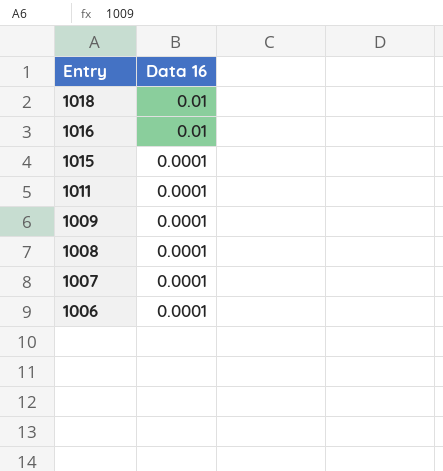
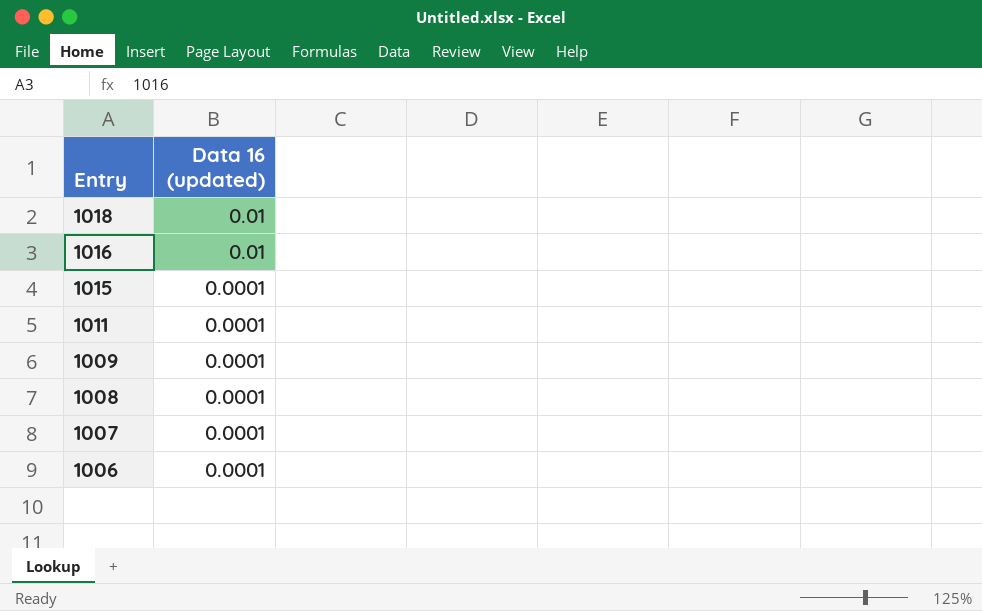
column name: Data 16 -> Data 16 (updated)

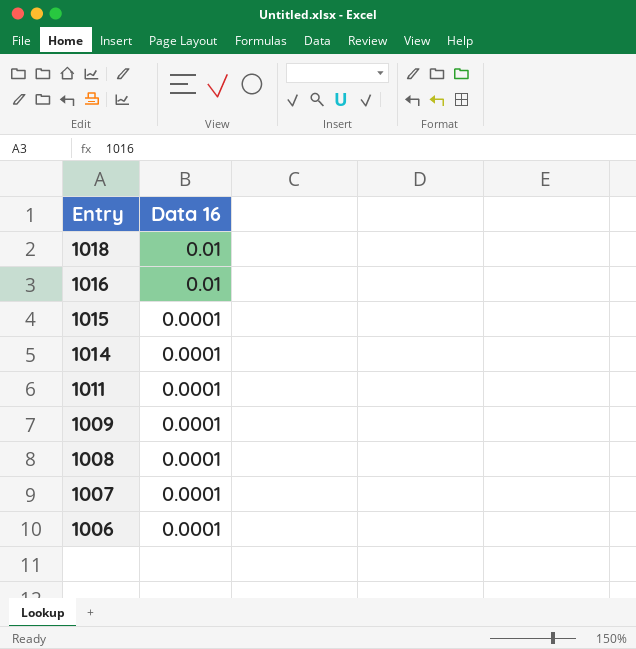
column name: Data 16 (updated) -> Data 16
row 1014: none -> 0.0001

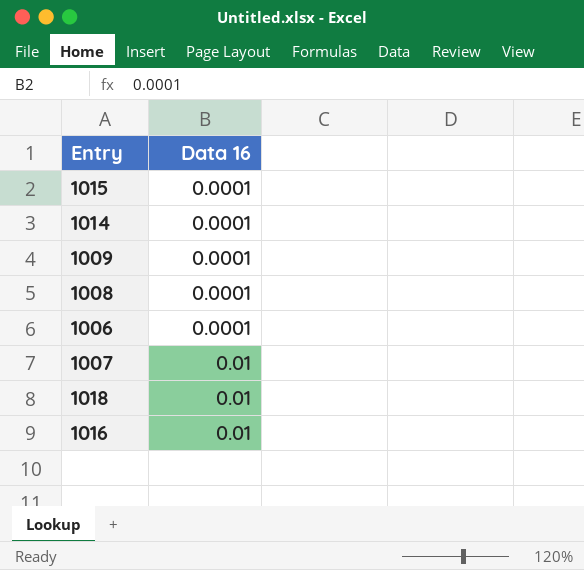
row order: Entry descending -> Data 16 ascending
row 1011: 0.0001 -> none
1007 | Data 16: 0.0001 -> 0.01

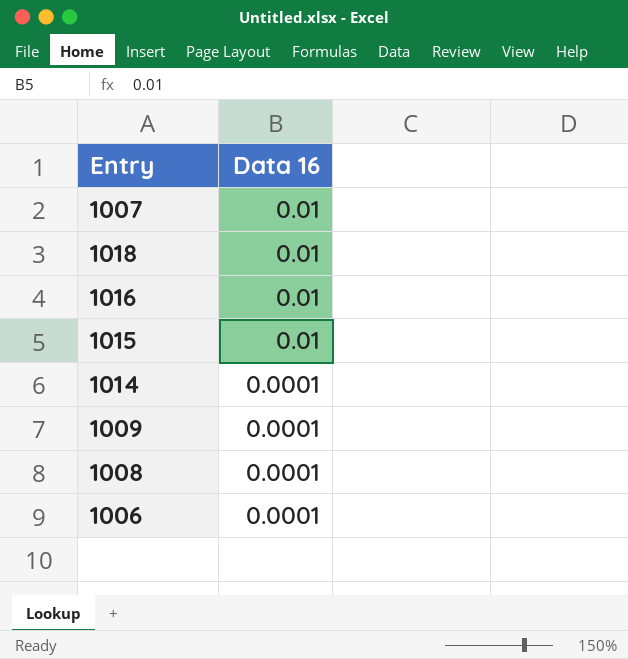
row order: Data 16 ascending -> Data 16 descending
1015 | Data 16: 0.0001 -> 0.01

